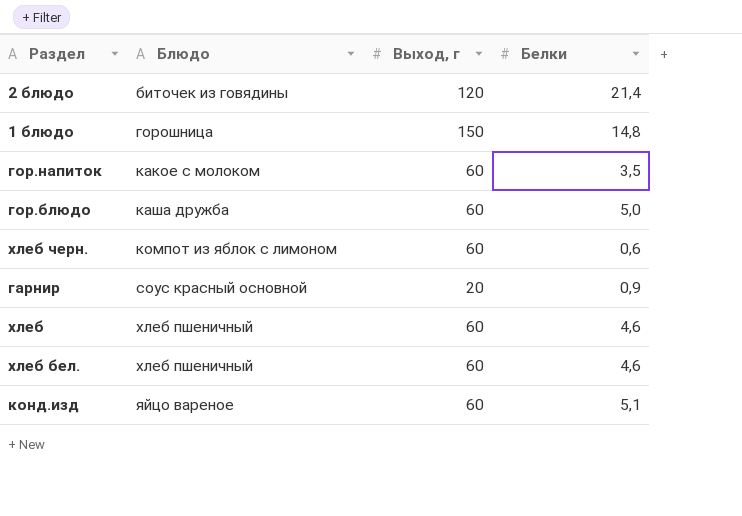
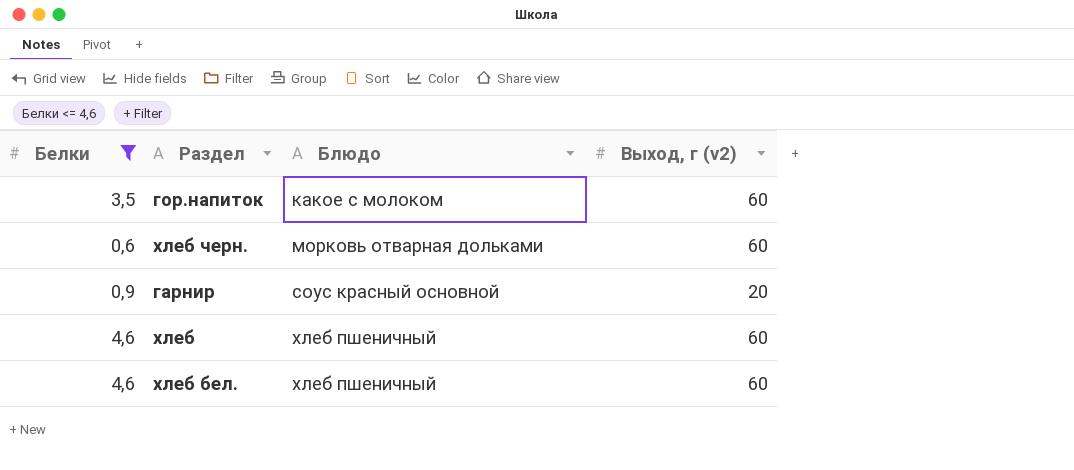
filter: none -> Белки <= 4,6
column Белки | position: 4 -> 1
column name: Выход, г -> Выход, г (v2)
хлеб черн. | Блюдо: компот из яблок с лимоном -> морковь отварная дольками

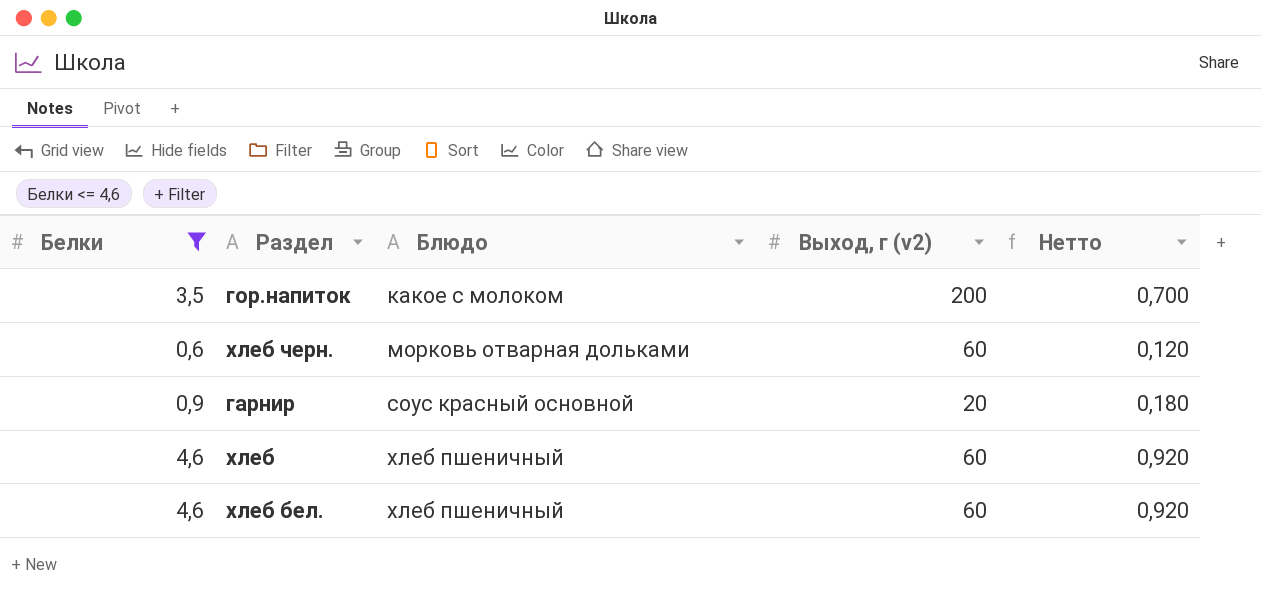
column Нетто | formula: none -> [Белки] * 0,2
гор.напиток | Выход, г (v2): 60 -> 200

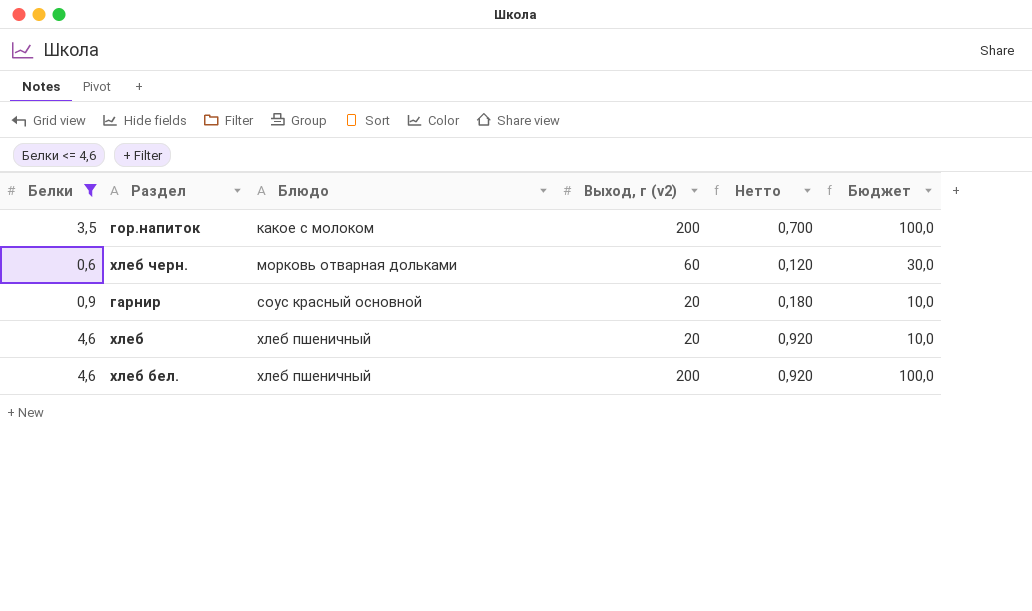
column Бюджет | formula: none -> [Выход, г (v2)] * 0,5
хлеб | Выход, г (v2): 60 -> 20
хлеб бел. | Выход, г (v2): 60 -> 200

